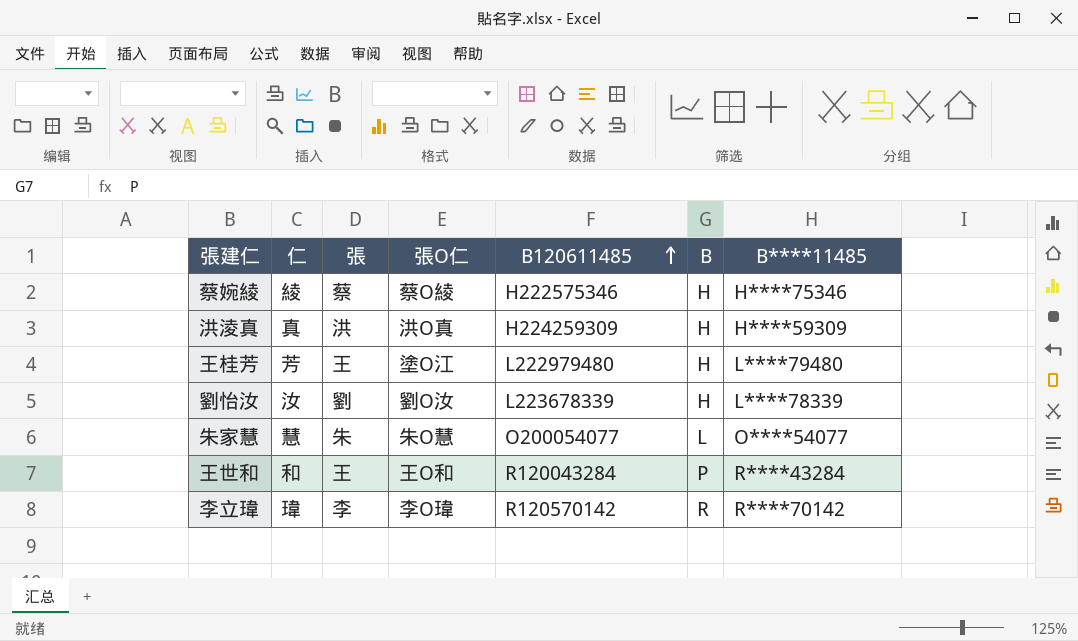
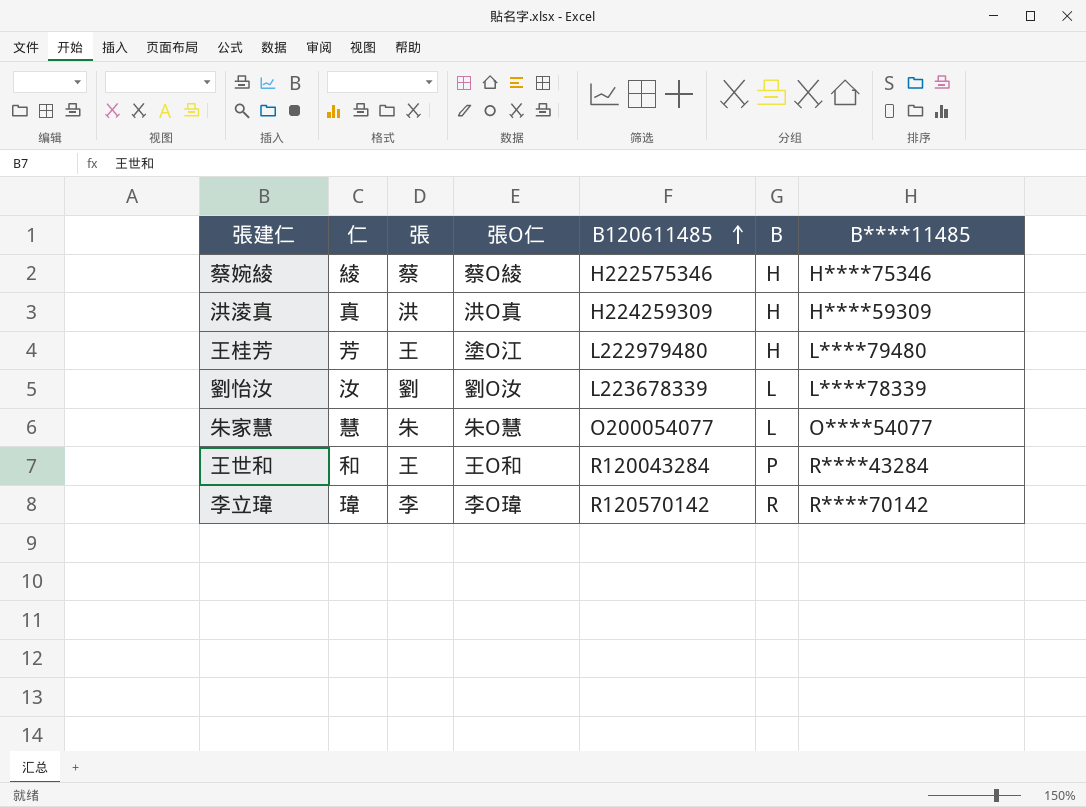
劉怡汝 | B: H -> L

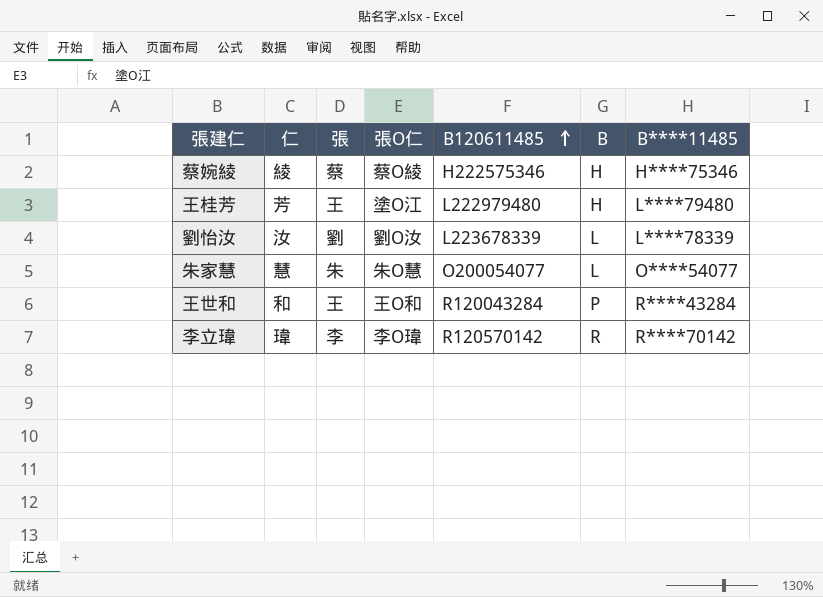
row 洪淩真: 真 | 洪 | 洪O真 | H224259309 | H | H****59309 -> none

